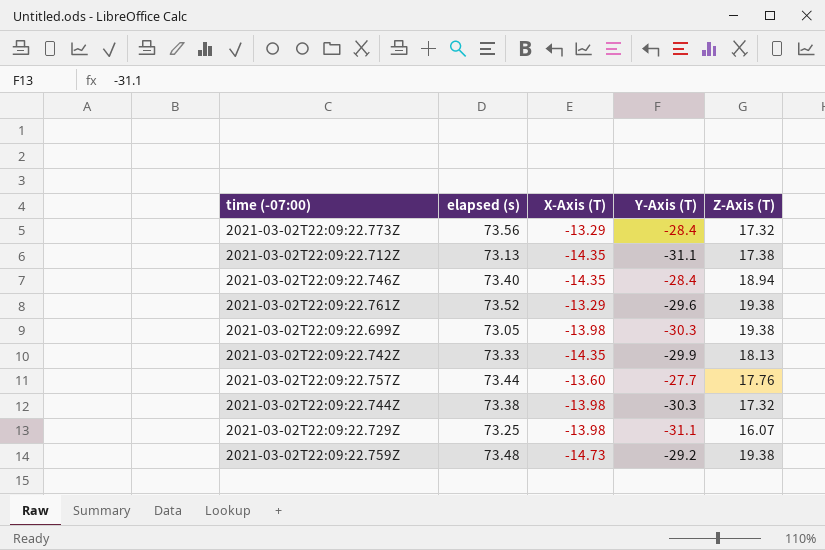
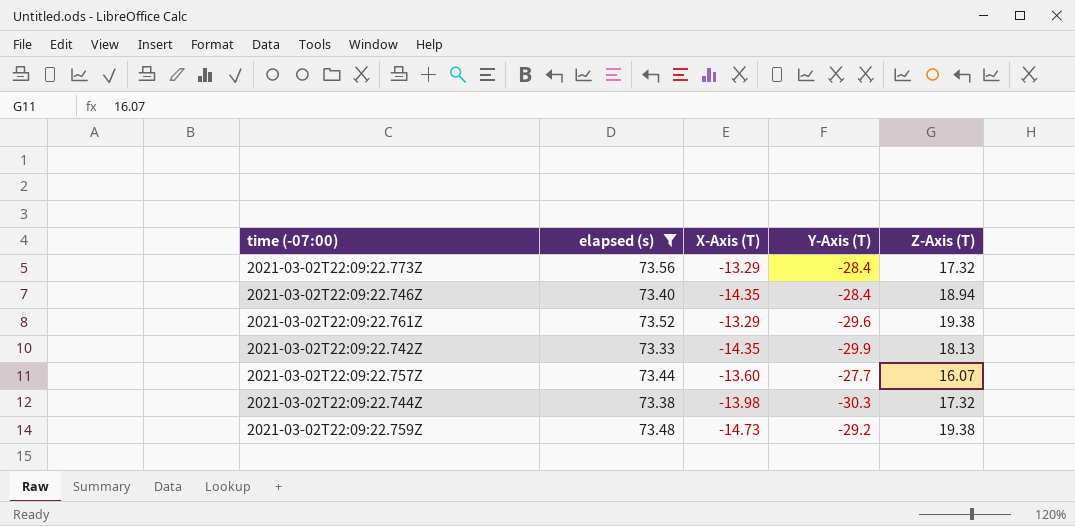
filter: none -> elapsed (s) >= 73.33
2021-03-02T22:09:22.757Z | Z-Axis (T): 17.76 -> 16.07

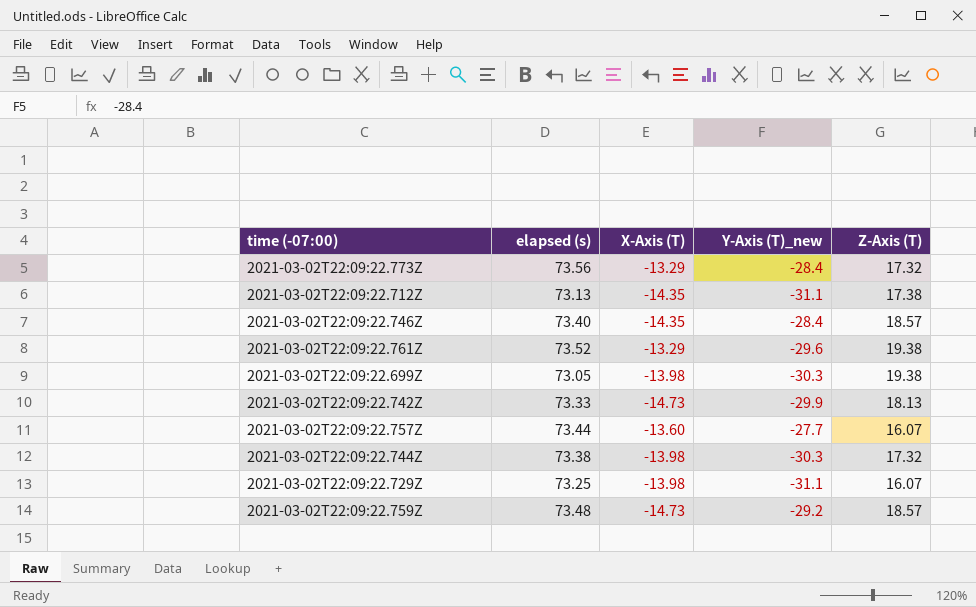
filter: elapsed (s) >= 73.33 -> none
column name: Y-Axis (T) -> Y-Axis (T)_new
2021-03-02T22:09:22.746Z | Z-Axis (T): 18.94 -> 18.57
2021-03-02T22:09:22.742Z | X-Axis (T): -14.35 -> -14.73
2021-03-02T22:09:22.759Z | Z-Axis (T): 19.38 -> 18.57

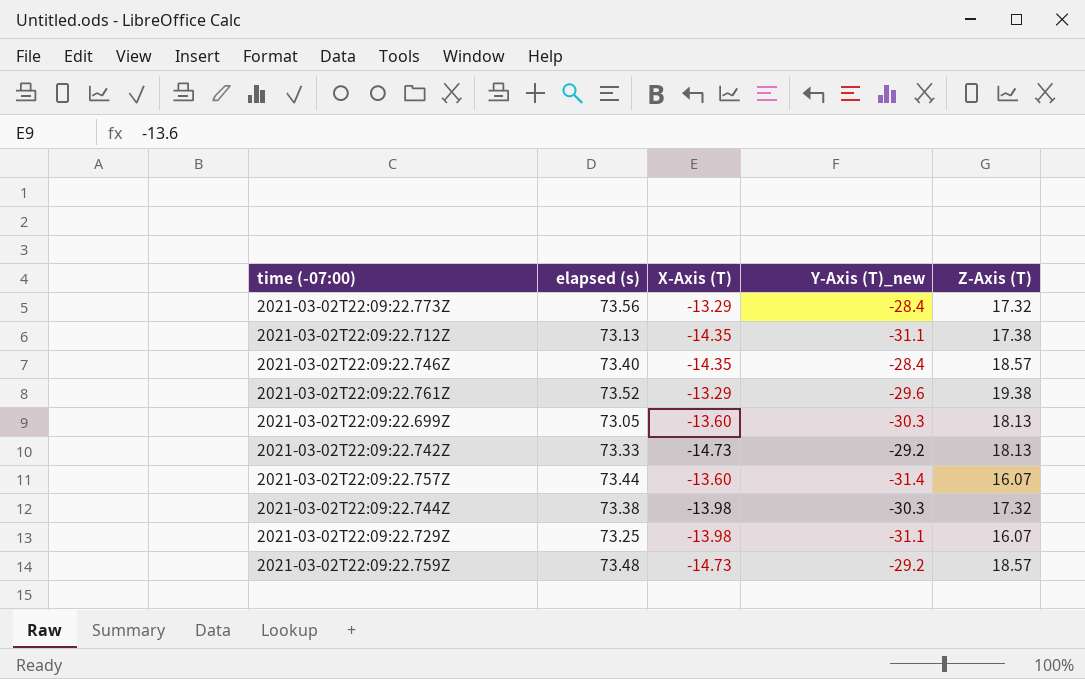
2021-03-02T22:09:22.699Z | X-Axis (T): -13.98 -> -13.60
2021-03-02T22:09:22.699Z | Z-Axis (T): 19.38 -> 18.13
2021-03-02T22:09:22.742Z | Y-Axis (T)_new: -29.9 -> -29.2
2021-03-02T22:09:22.757Z | Y-Axis (T)_new: -27.7 -> -31.4

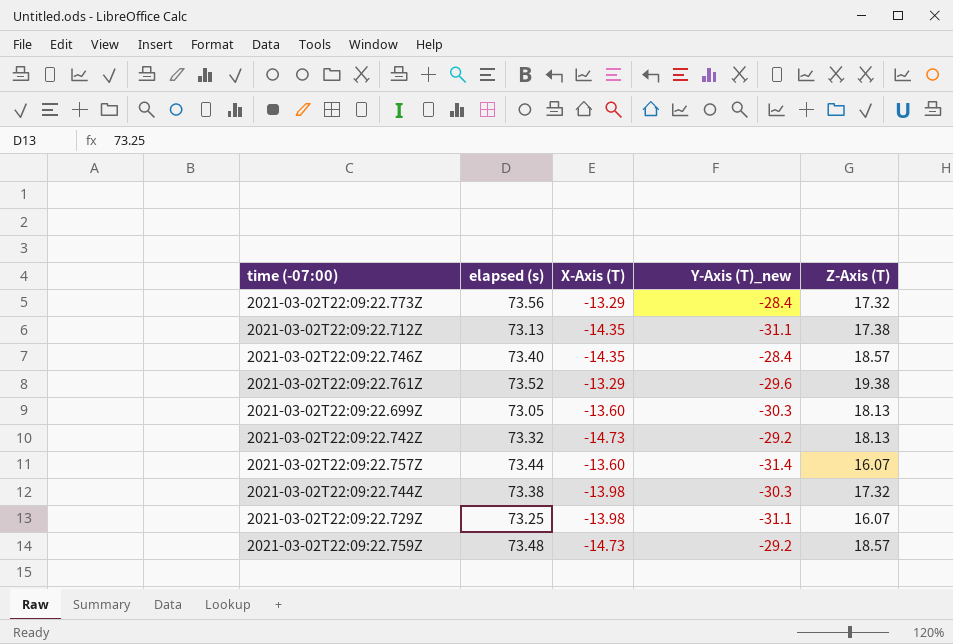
2021-03-02T22:09:22.742Z | elapsed (s): 73.33 -> 73.32

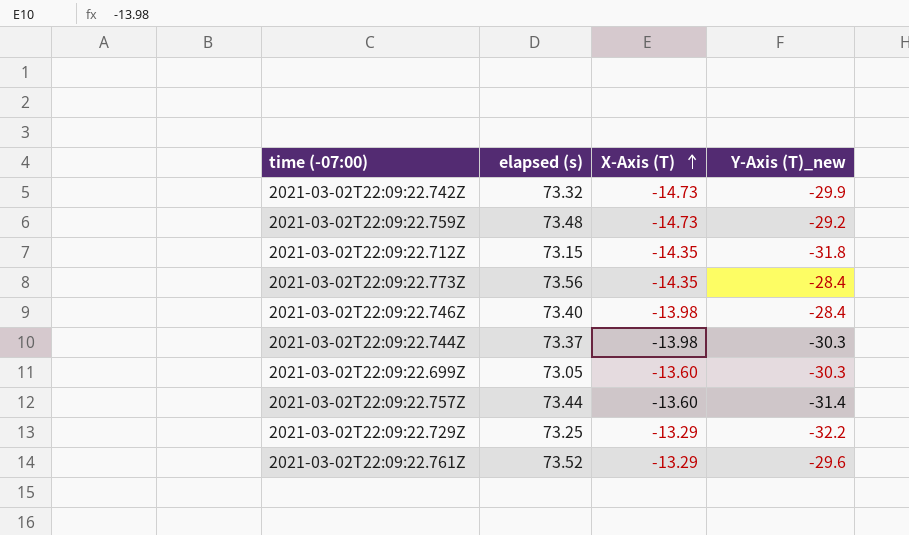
row order: none -> X-Axis (T) ascending
column Z-Axis (T) | position: 5 -> none
2021-03-02T22:09:22.742Z | Y-Axis (T)_new: -29.2 -> -29.9
2021-03-02T22:09:22.712Z | elapsed (s): 73.13 -> 73.15
2021-03-02T22:09:22.712Z | Y-Axis (T)_new: -31.1 -> -31.8
2021-03-02T22:09:22.773Z | X-Axis (T): -13.29 -> -14.35
2021-03-02T22:09:22.746Z | X-Axis (T): -14.35 -> -13.98
2021-03-02T22:09:22.744Z | elapsed (s): 73.38 -> 73.37
2021-03-02T22:09:22.729Z | X-Axis (T): -13.98 -> -13.29
2021-03-02T22:09:22.729Z | Y-Axis (T)_new: -31.1 -> -32.2

